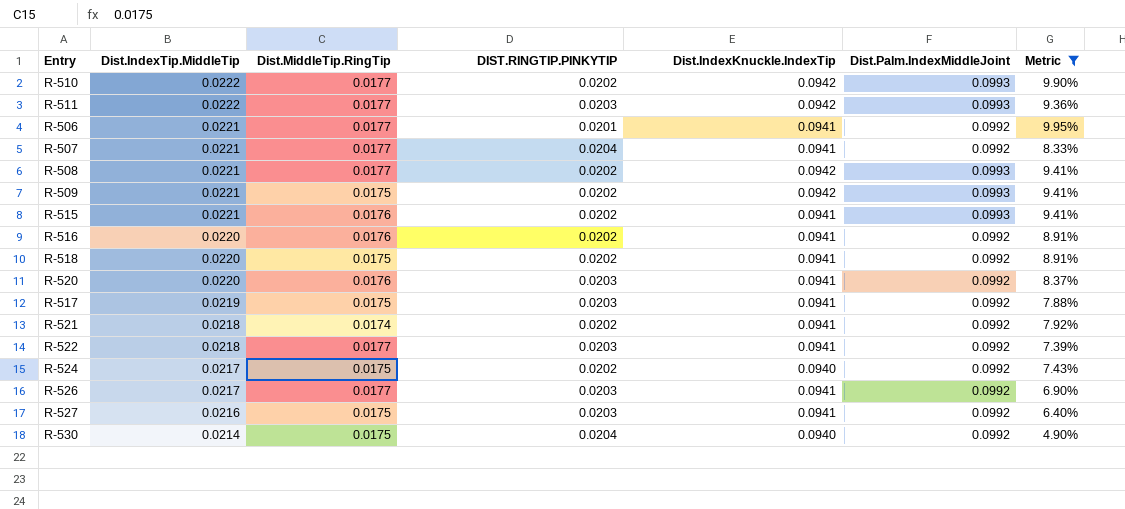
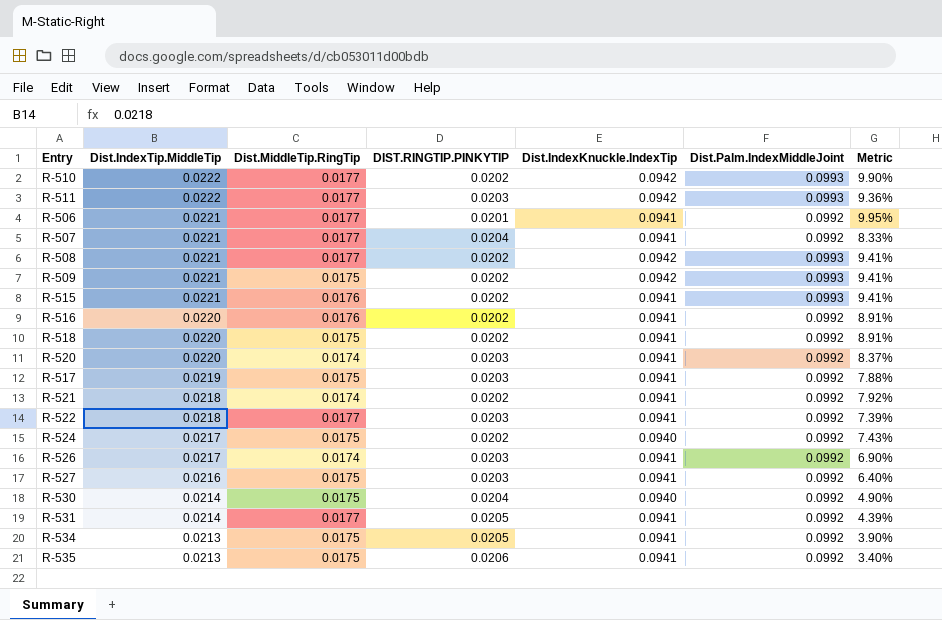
filter: Metric >= 4.90% -> none
R-520 | Dist.MiddleTip.RingTip: 0.0176 -> 0.0174
R-526 | Dist.MiddleTip.RingTip: 0.0177 -> 0.0174

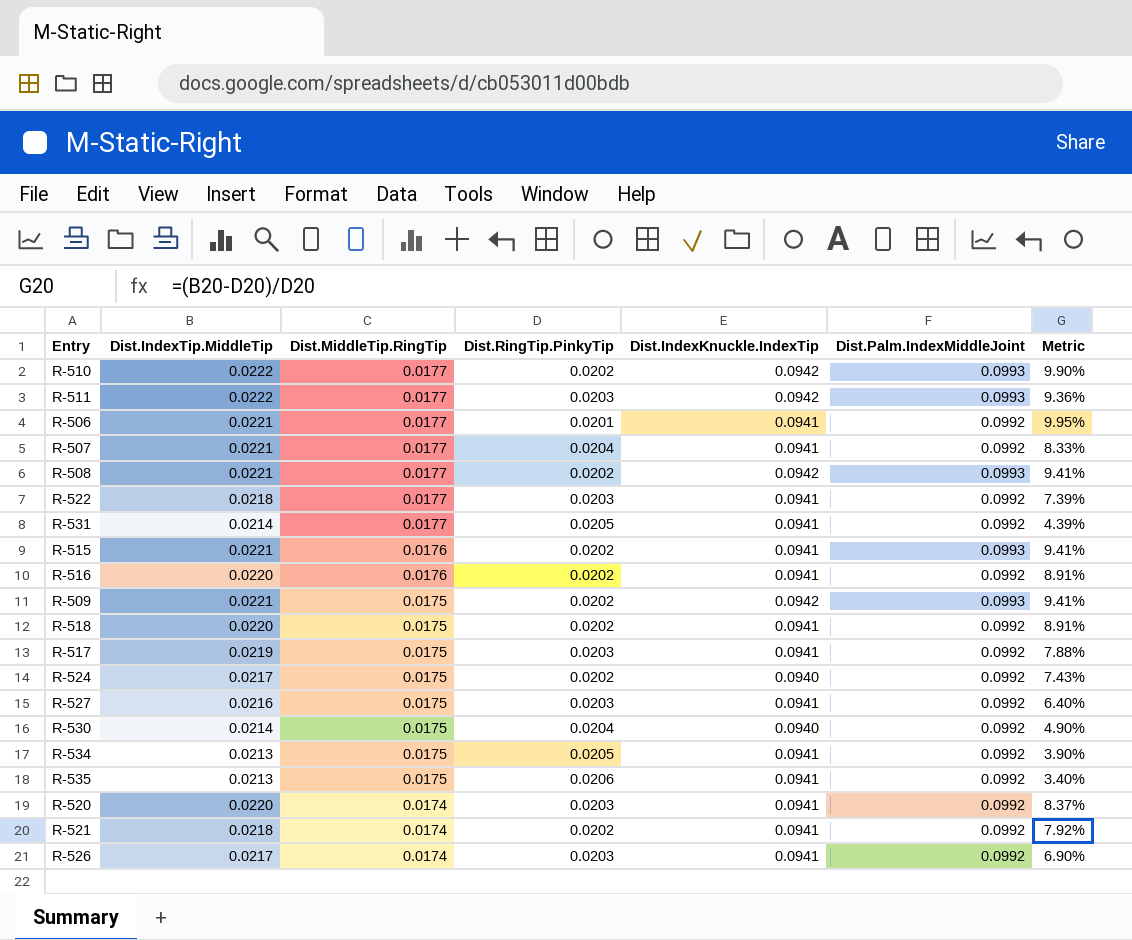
row order: Dist.IndexTip.MiddleTip descending -> Dist.MiddleTip.RingTip descending
column name: DIST.RINGTIP.PINKYTIP -> Dist.RingTip.PinkyTip

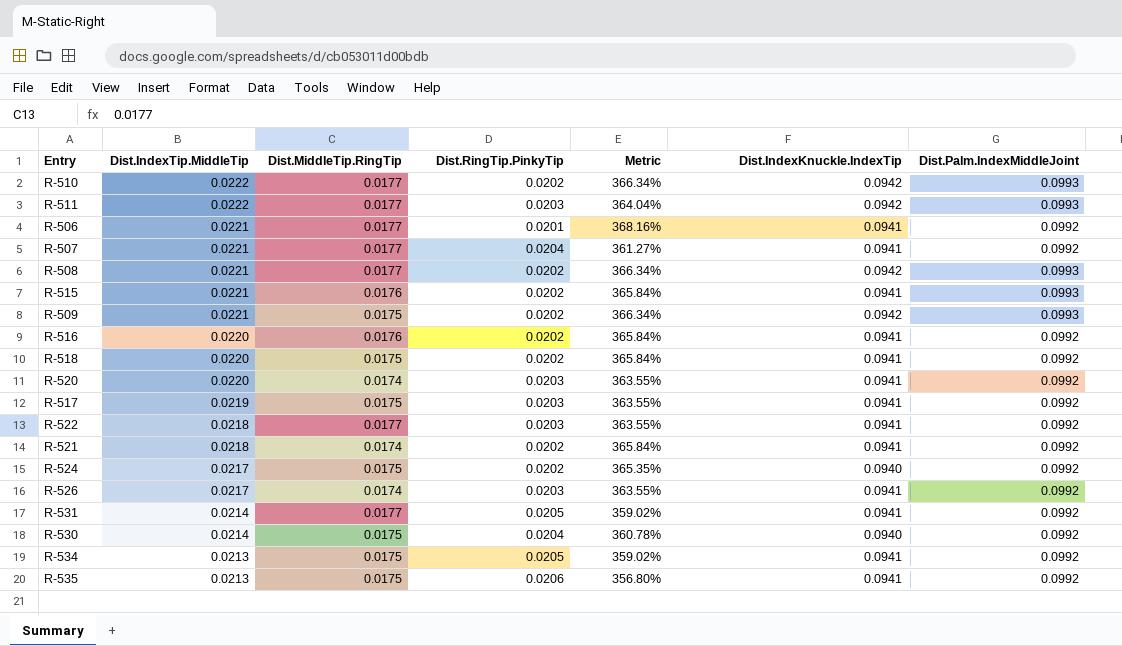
row order: Dist.MiddleTip.RingTip descending -> Dist.IndexTip.MiddleTip descending
column Metric | formula: ([Dist.IndexTip.MiddleTip] - [Dist.RingTip.PinkyTip]) / [Dist.RingTip.PinkyTip] -> ([Dist.IndexKnuckle.IndexTip] - [Dist.RingTip.PinkyTip]) / [Dist.RingTip.PinkyTip]
column Metric | position: 7 -> 5
row R-527: 0.0216 | 0.0175 | 0.0203 | 0.0941 | 0.0992 | 6.40% -> none

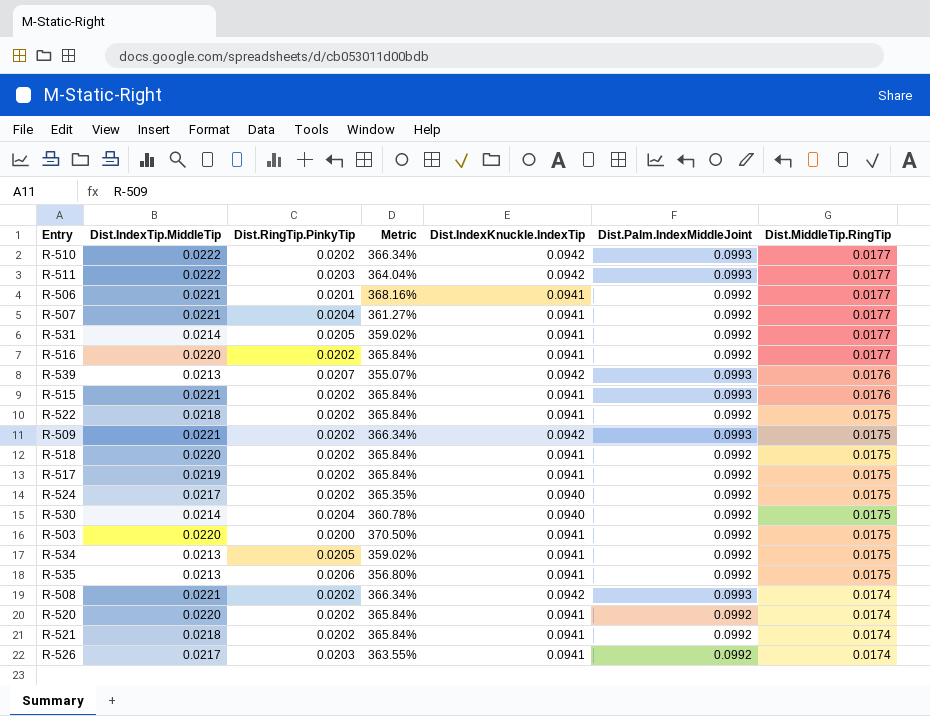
row order: Dist.IndexTip.MiddleTip descending -> Dist.MiddleTip.RingTip descending
column Dist.MiddleTip.RingTip | position: 3 -> 7
R-516 | Dist.MiddleTip.RingTip: 0.0176 -> 0.0177
row R-539: none -> 0.0213 | 0.0207 | 355.07% | 0.0942 | 0.0993 | 0.0176
R-522 | Dist.RingTip.PinkyTip: 0.0203 -> 0.0202
R-522 | Metric: 363.55% -> 365.84%
R-522 | Dist.MiddleTip.RingTip: 0.0177 -> 0.0175
R-517 | Dist.RingTip.PinkyTip: 0.0203 -> 0.0202
R-517 | Metric: 363.55% -> 365.84%
row R-503: none -> 0.0220 | 0.0200 | 370.50% | 0.0941 | 0.0992 | 0.0175
R-508 | Dist.MiddleTip.RingTip: 0.0177 -> 0.0174
R-520 | Dist.RingTip.PinkyTip: 0.0203 -> 0.0202
R-520 | Metric: 363.55% -> 365.84%

